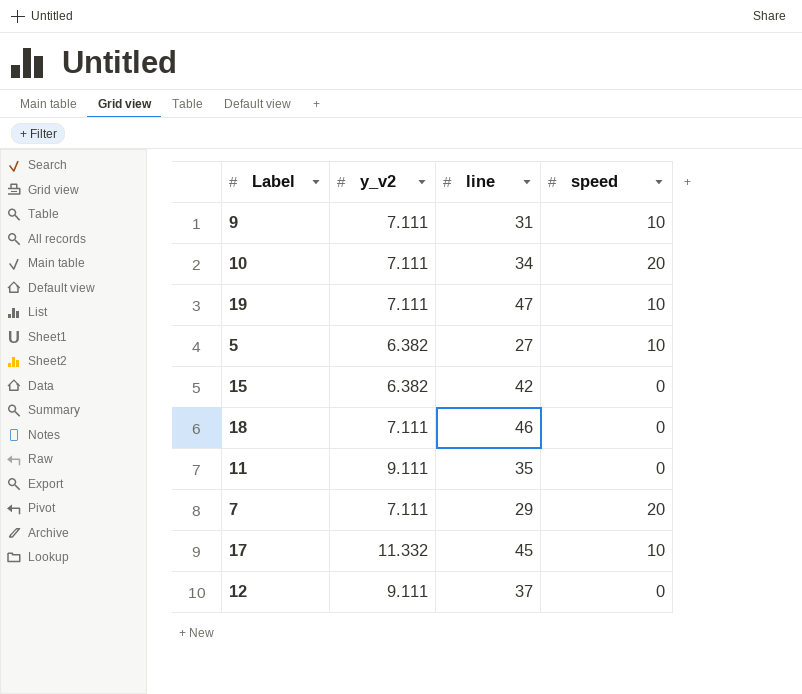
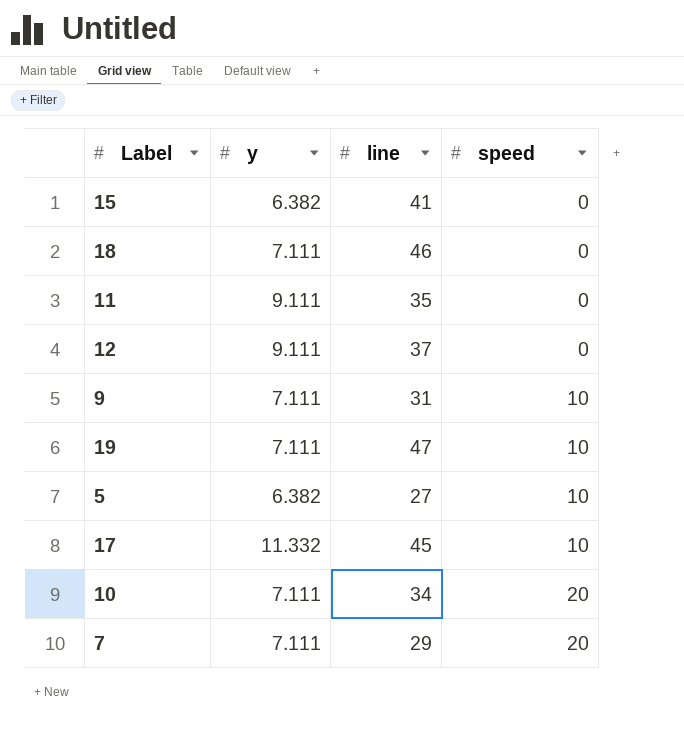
row order: none -> speed ascending
column name: y_v2 -> y
15 | line: 42 -> 41

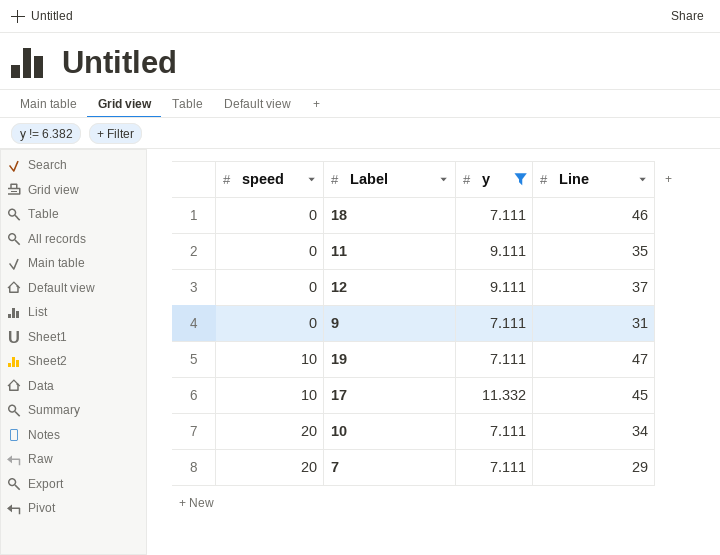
filter: none -> y != 6.382
column speed | position: 4 -> 1
column name: line -> Line
9 | speed: 10 -> 0

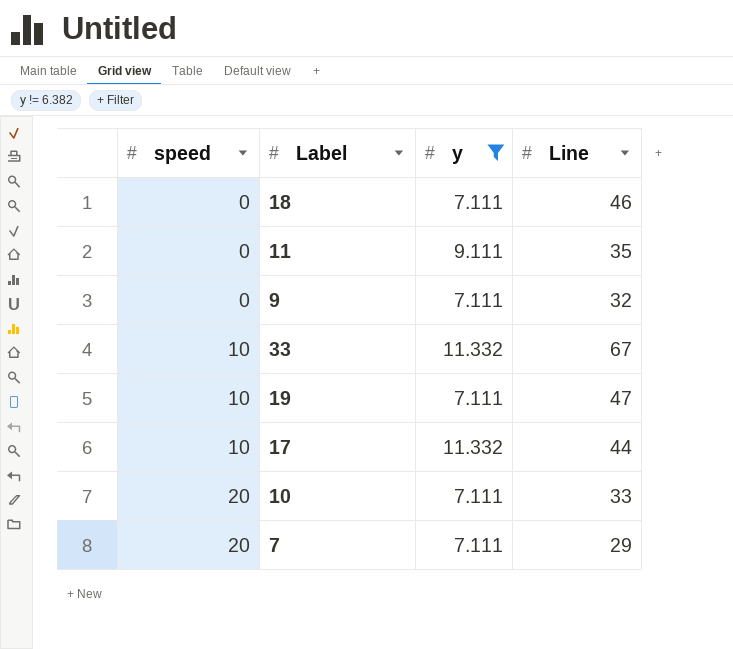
row 12: 0 | 9.111 | 37 -> none
9 | Line: 31 -> 32
row 33: none -> 10 | 11.332 | 67
17 | Line: 45 -> 44
10 | Line: 34 -> 33

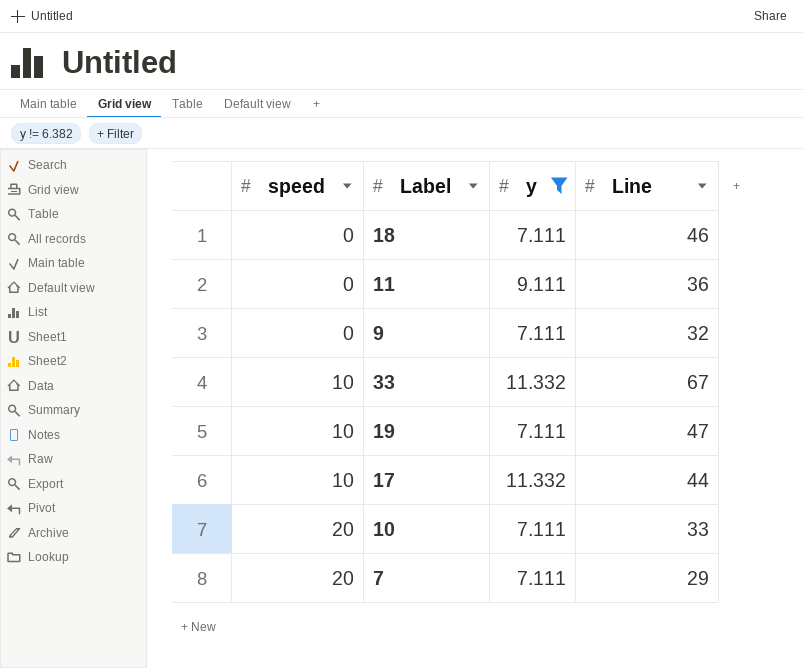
11 | Line: 35 -> 36

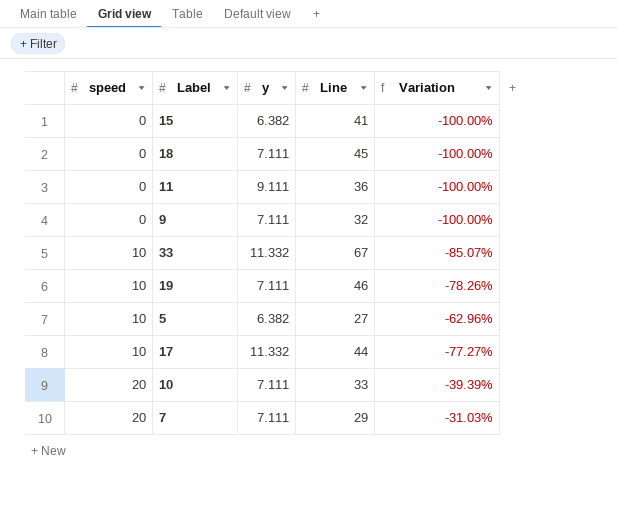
filter: y != 6.382 -> none
column Variation | formula: none -> ([speed] - [Line]) / [Line]
18 | Line: 46 -> 45
19 | Line: 47 -> 46

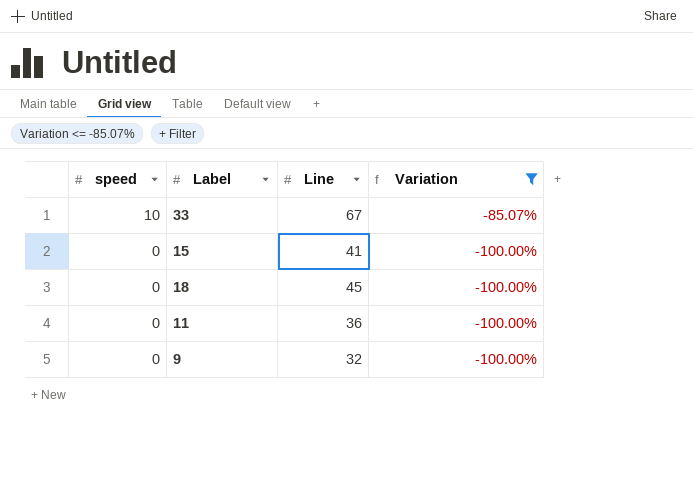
filter: none -> Variation <= -85.07%
row order: speed ascending -> speed descending
column y | position: 3 -> none

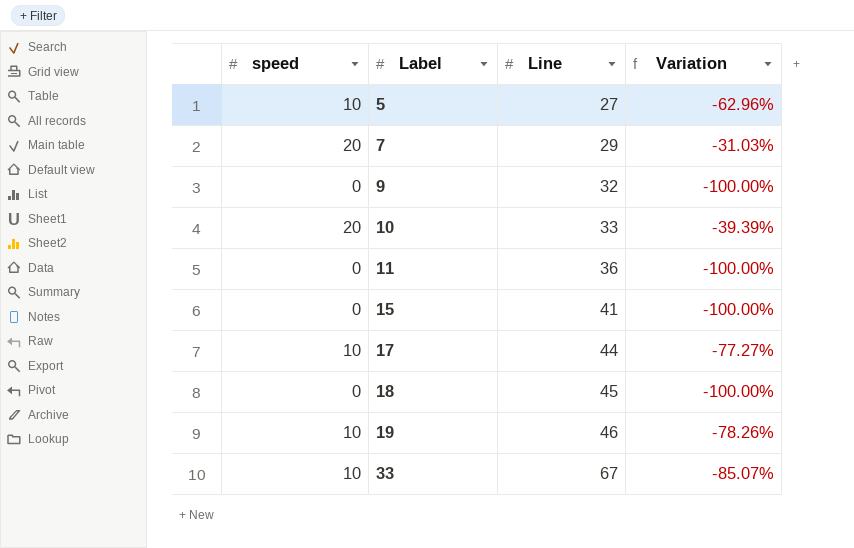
filter: Variation <= -85.07% -> none
row order: speed descending -> Label ascending

